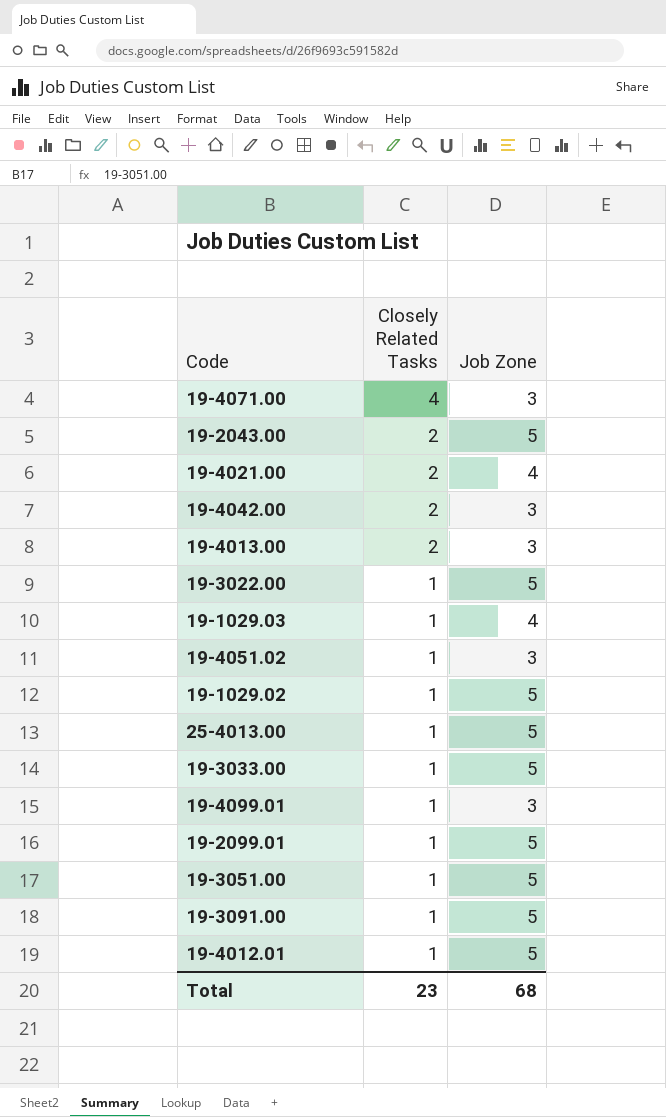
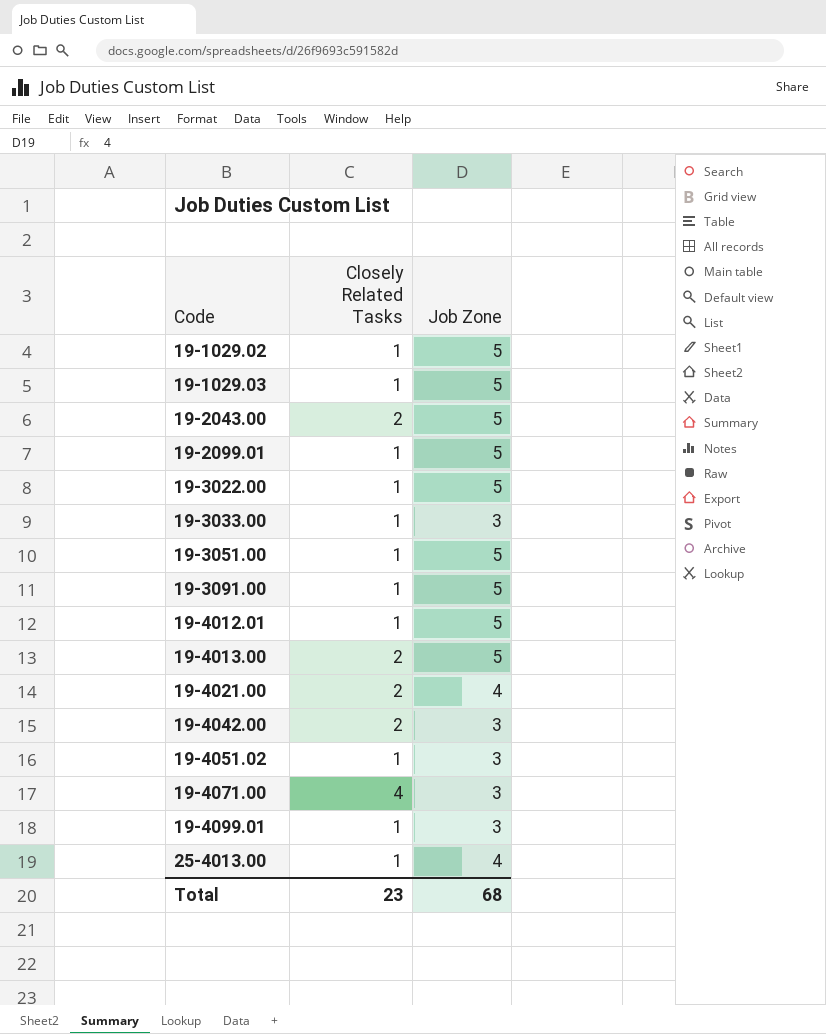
row order: Closely Related Tasks descending -> Code ascending
19-1029.03 | Job Zone: 4 -> 5
19-3033.00 | Job Zone: 5 -> 3
19-4013.00 | Job Zone: 3 -> 5
25-4013.00 | Job Zone: 5 -> 4

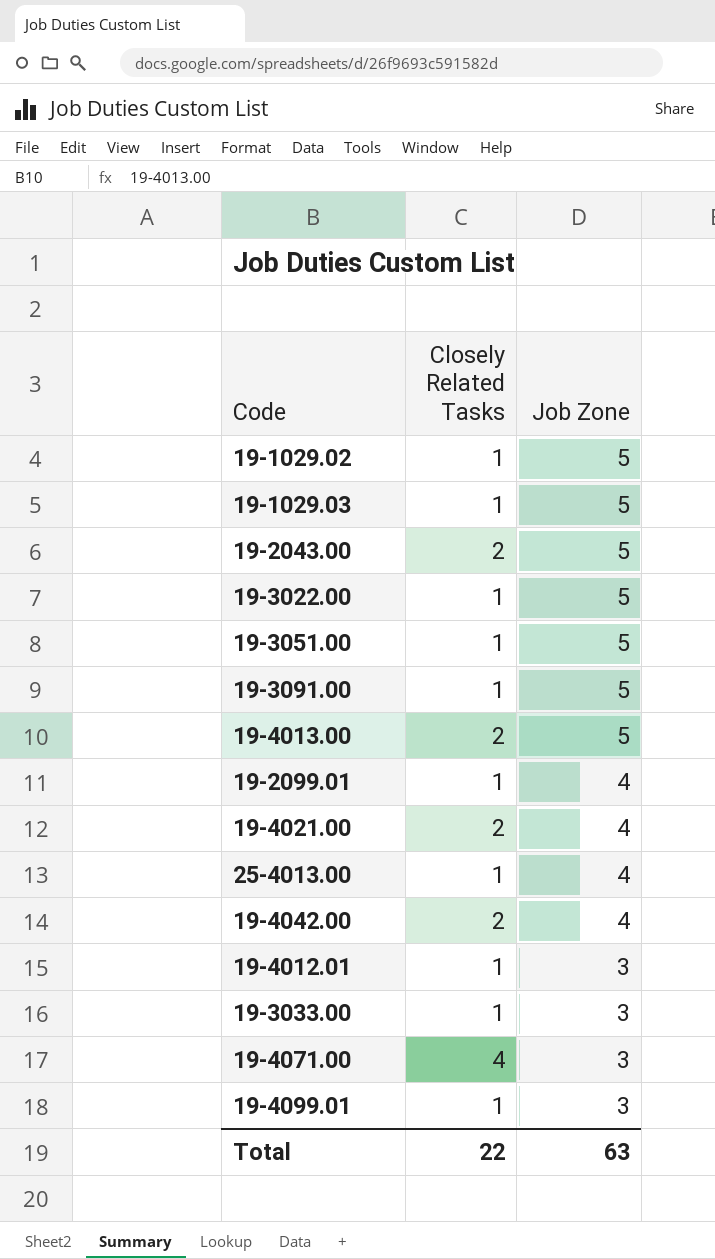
row order: Code ascending -> Job Zone descending
row 19-4051.02: 1 | 3 -> none
19-2099.01 | Job Zone: 5 -> 4
19-4042.00 | Job Zone: 3 -> 4
19-4012.01 | Job Zone: 5 -> 3
Total | Closely Related Tasks: 23 -> 22
Total | Job Zone: 68 -> 63

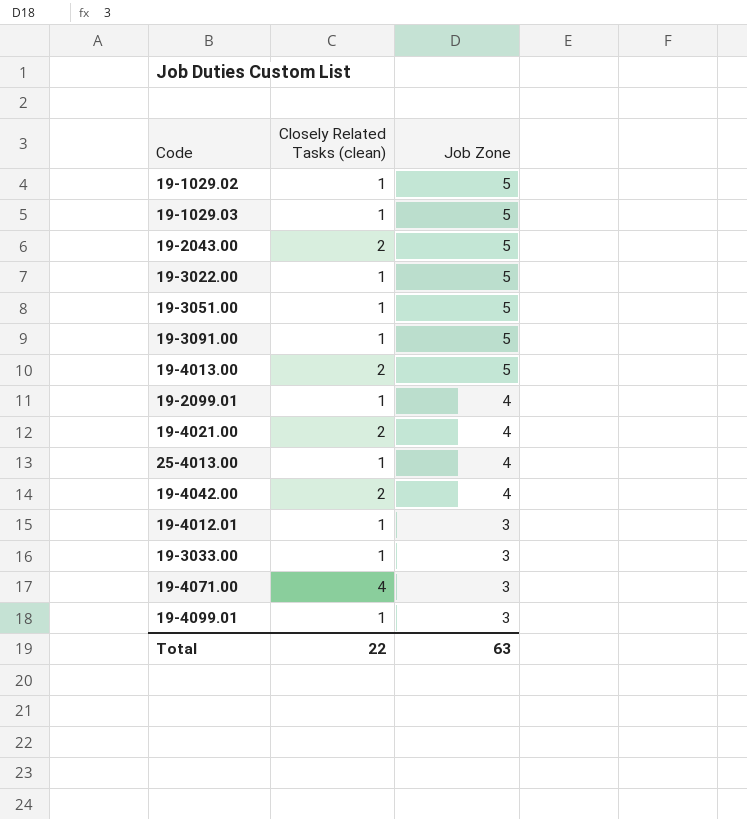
column name: Closely Related Tasks -> Closely Related Tasks (clean)

